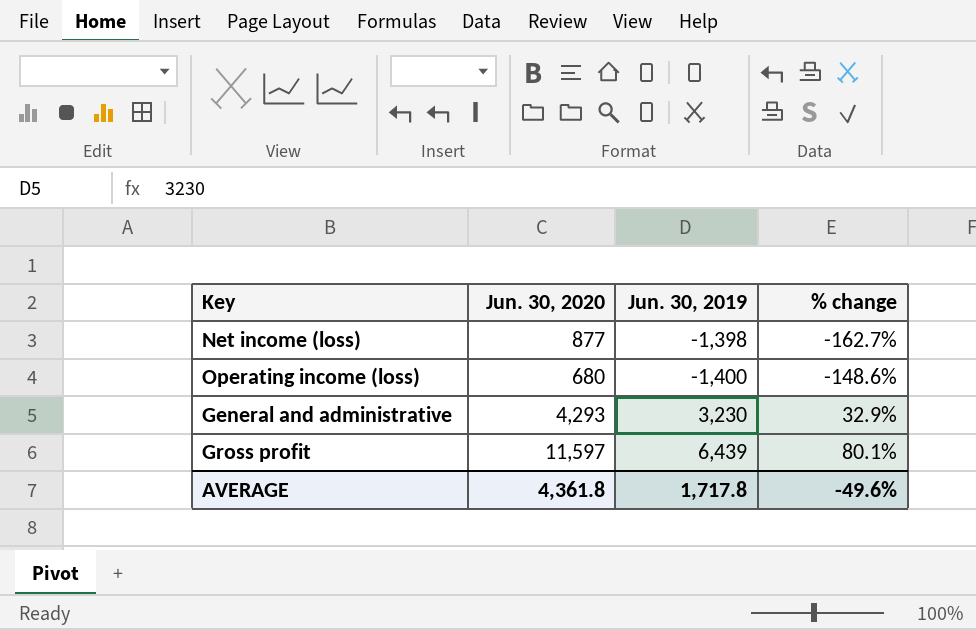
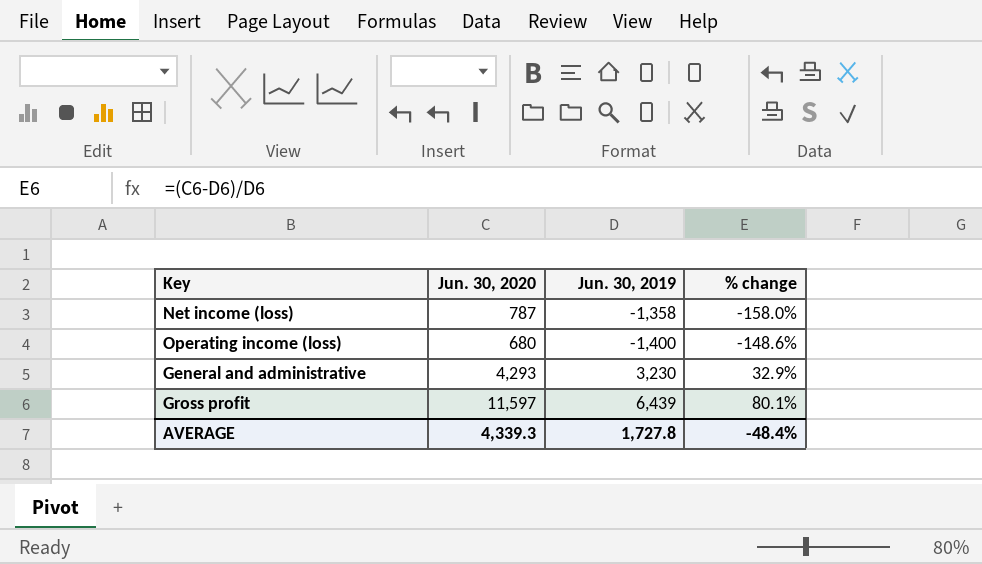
Net income (loss) | Jun. 30, 2020: 877 -> 787
Net income (loss) | Jun. 30, 2019: -1,398 -> -1,358
Net income (loss) | % change: -162.7% -> -158.0%
AVERAGE | Jun. 30, 2020: 4,361.8 -> 4,339.3
AVERAGE | Jun. 30, 2019: 1,717.8 -> 1,727.8
AVERAGE | % change: -49.6% -> -48.4%

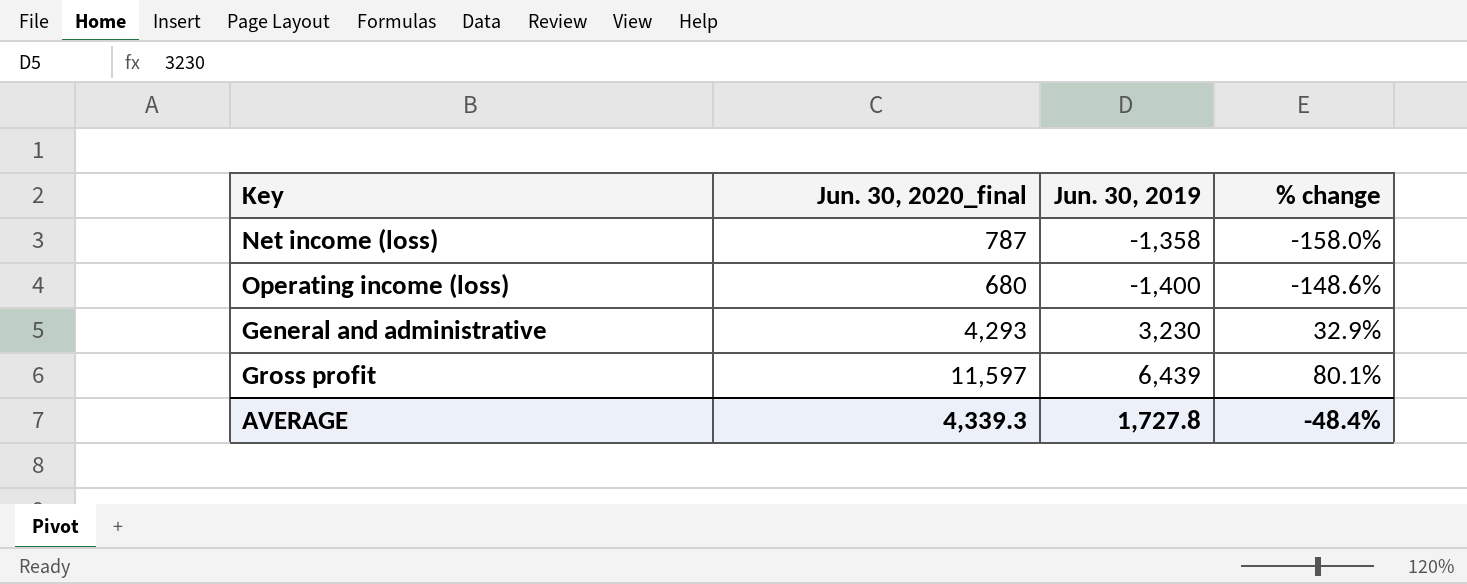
column name: Jun. 30, 2020 -> Jun. 30, 2020_final

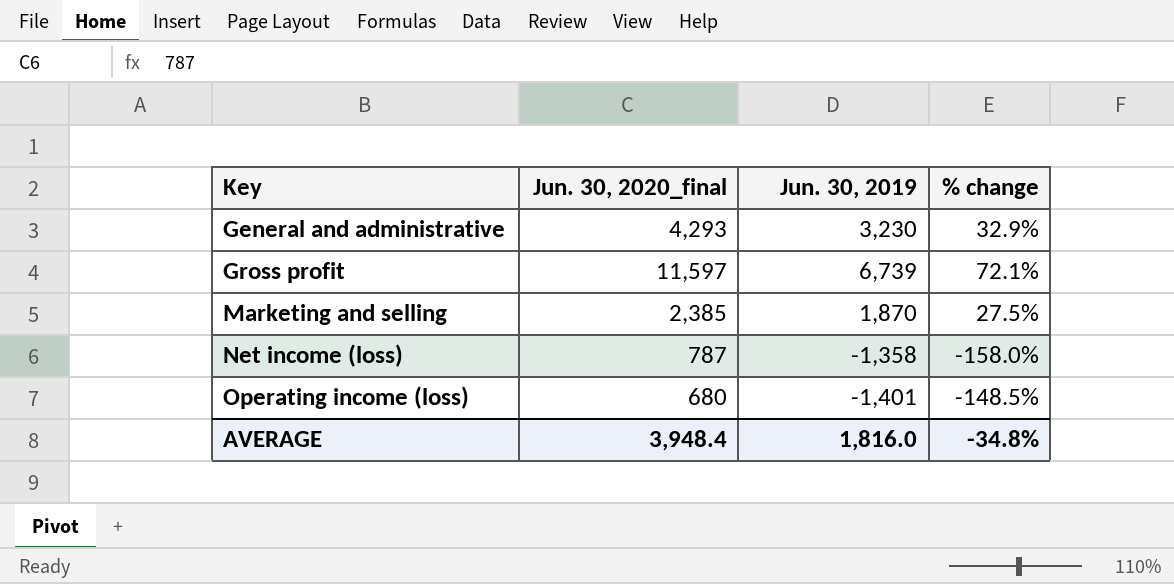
row order: % change ascending -> Key ascending
Gross profit | Jun. 30, 2019: 6,439 -> 6,739
Gross profit | % change: 80.1% -> 72.1%
row Marketing and selling: none -> 2,385 | 1,870 | 27.5%
Operating income (loss) | Jun. 30, 2019: -1,400 -> -1,401
Operating income (loss) | % change: -148.6% -> -148.5%
AVERAGE | Jun. 30, 2020_final: 4,339.3 -> 3,948.4
AVERAGE | Jun. 30, 2019: 1,727.8 -> 1,816.0
AVERAGE | % change: -48.4% -> -34.8%

